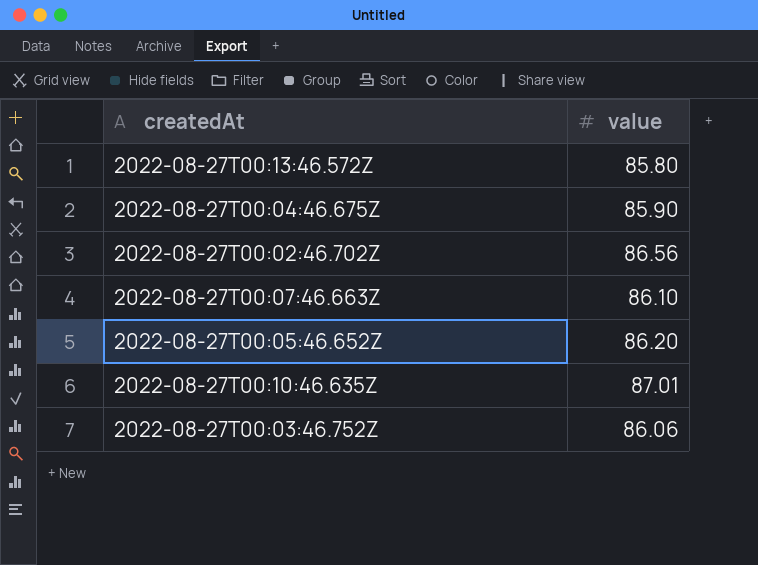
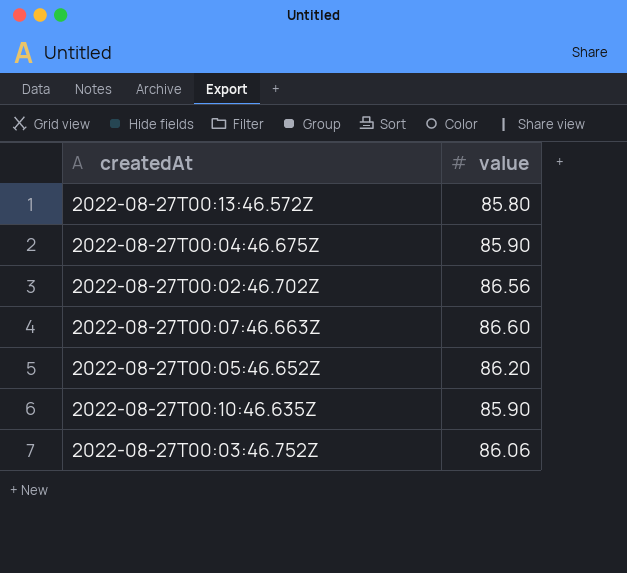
2022-08-27T00:07:46.663Z | value: 86.10 -> 86.60
2022-08-27T00:10:46.635Z | value: 87.01 -> 85.90

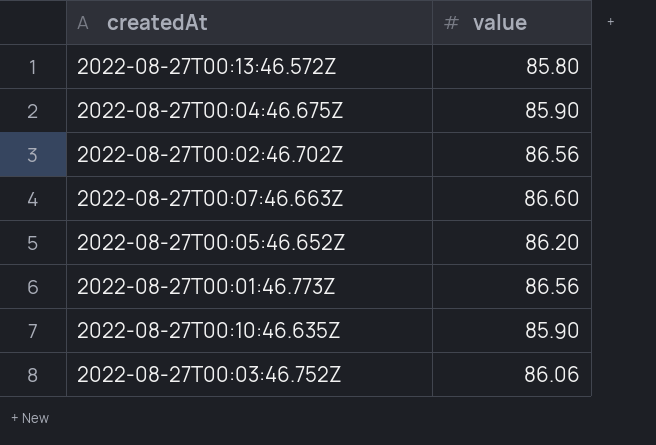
row 2022-08-27T00:01:46.773Z: none -> 86.56

